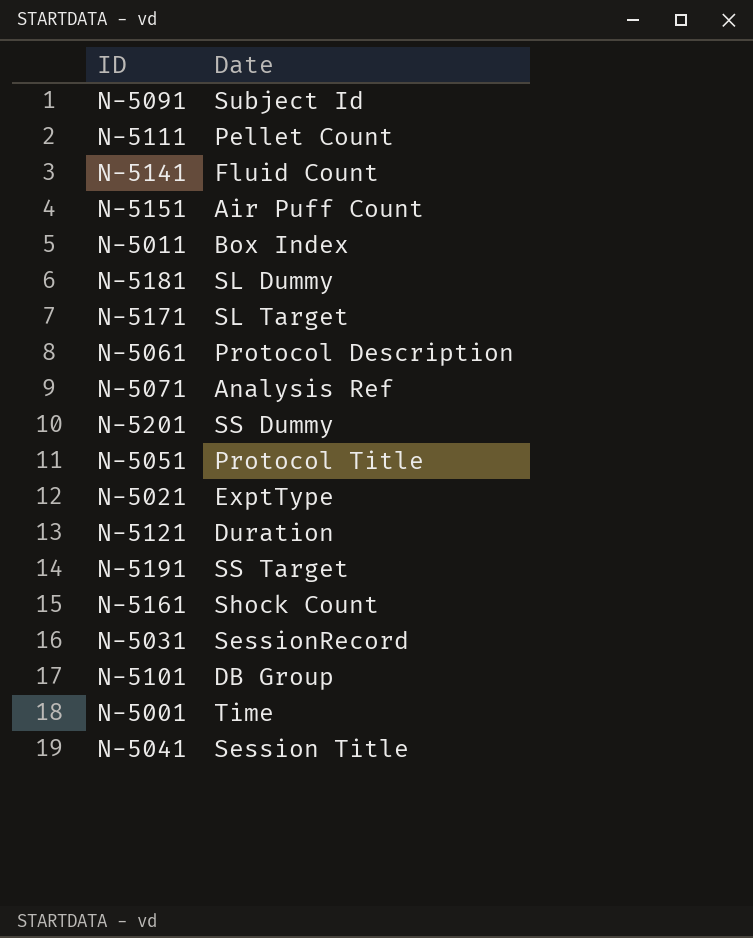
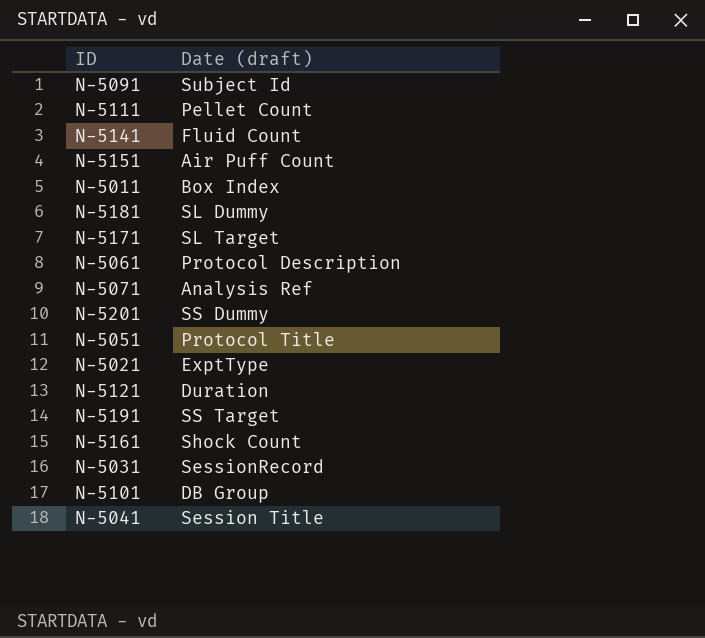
column name: Date -> Date (draft)
row N-5001: Time -> none

